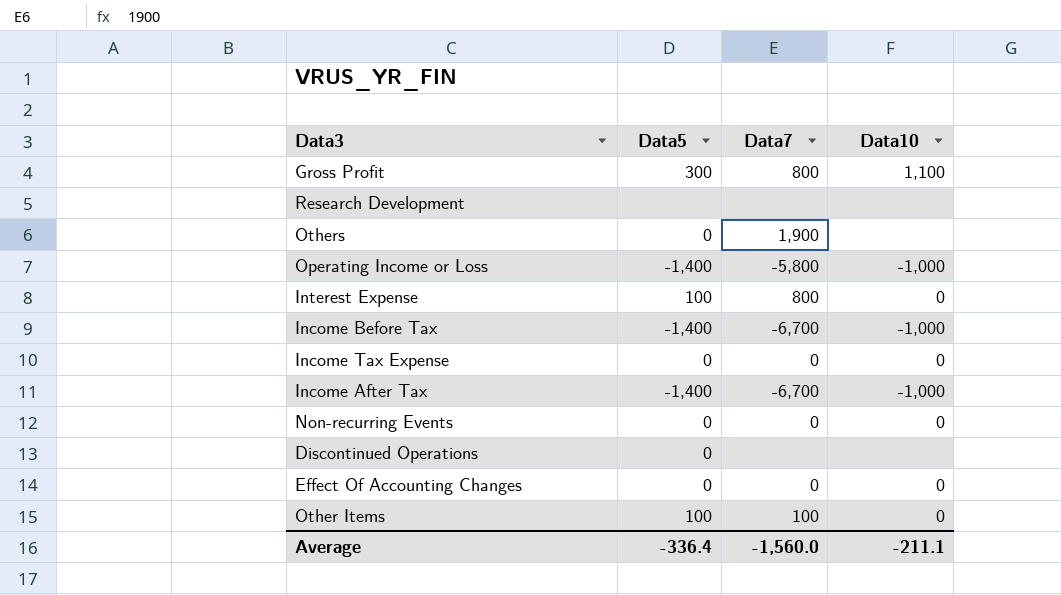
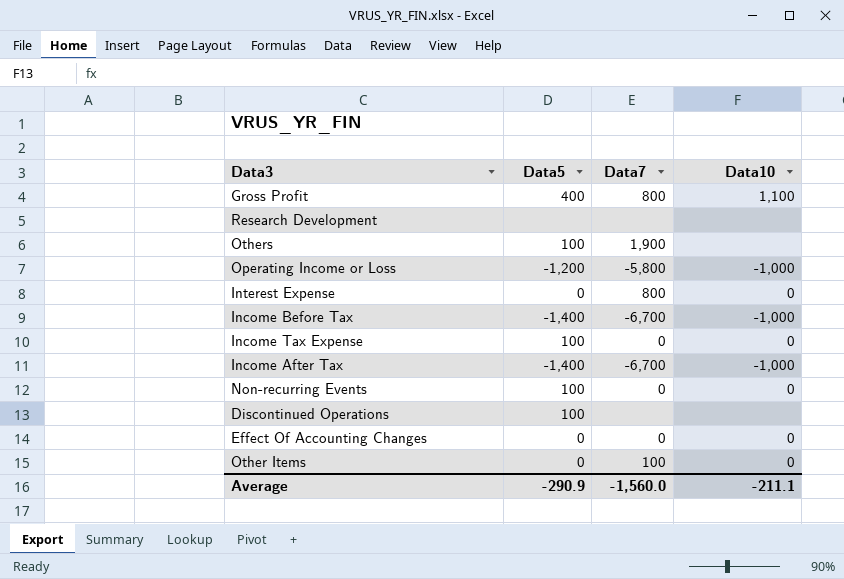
Gross Profit | Data5: 300 -> 400
Others | Data5: 0 -> 100
Operating Income or Loss | Data5: -1,400 -> -1,200
Interest Expense | Data5: 100 -> 0
Income Tax Expense | Data5: 0 -> 100
Non-recurring Events | Data5: 0 -> 100
Discontinued Operations | Data5: 0 -> 100
Other Items | Data5: 100 -> 0
Average | Data5: -336.4 -> -290.9

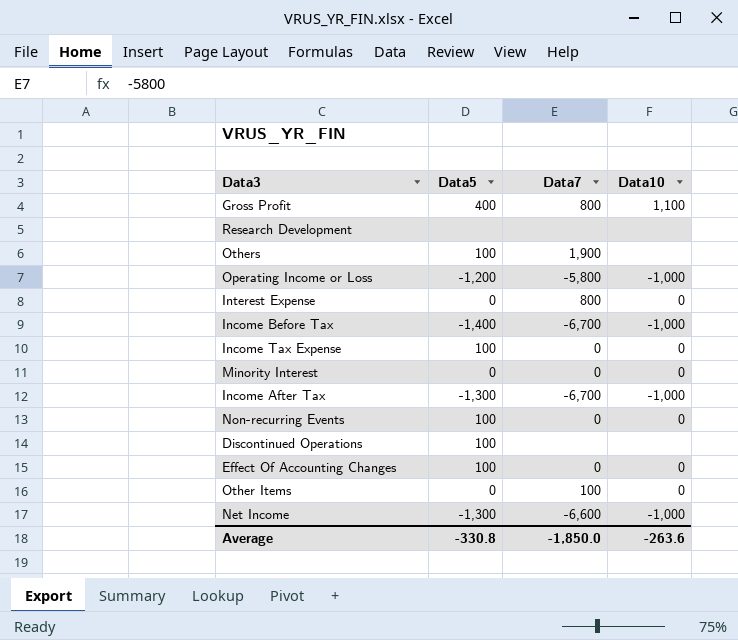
row Minority Interest: none -> 0 | 0 | 0
Income After Tax | Data5: -1,400 -> -1,300
Effect Of Accounting Changes | Data5: 0 -> 100
row Net Income: none -> -1,300 | -6,600 | -1,000
Average | Data5: -290.9 -> -330.8
Average | Data7: -1,560.0 -> -1,850.0
Average | Data10: -211.1 -> -263.6

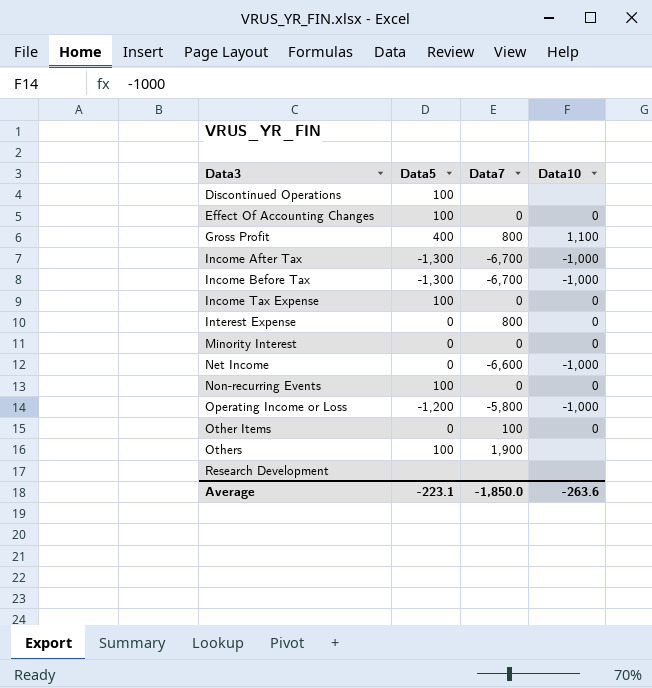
row order: none -> Data3 ascending
Income Before Tax | Data5: -1,400 -> -1,300
Net Income | Data5: -1,300 -> 0
Average | Data5: -330.8 -> -223.1

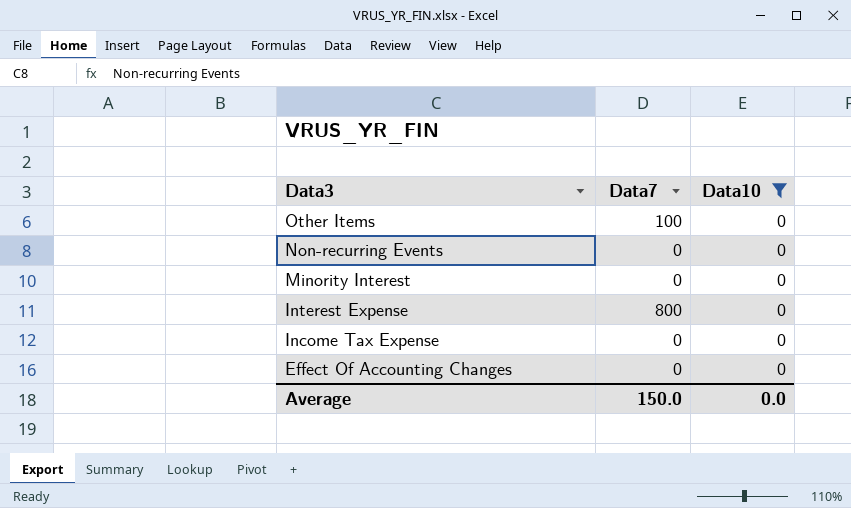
filter: none -> Data10 = 0
row order: Data3 ascending -> Data3 descending
column Data5 | position: 2 -> none
Average | Data7: -1,850.0 -> 150.0
Average | Data10: -263.6 -> 0.0

